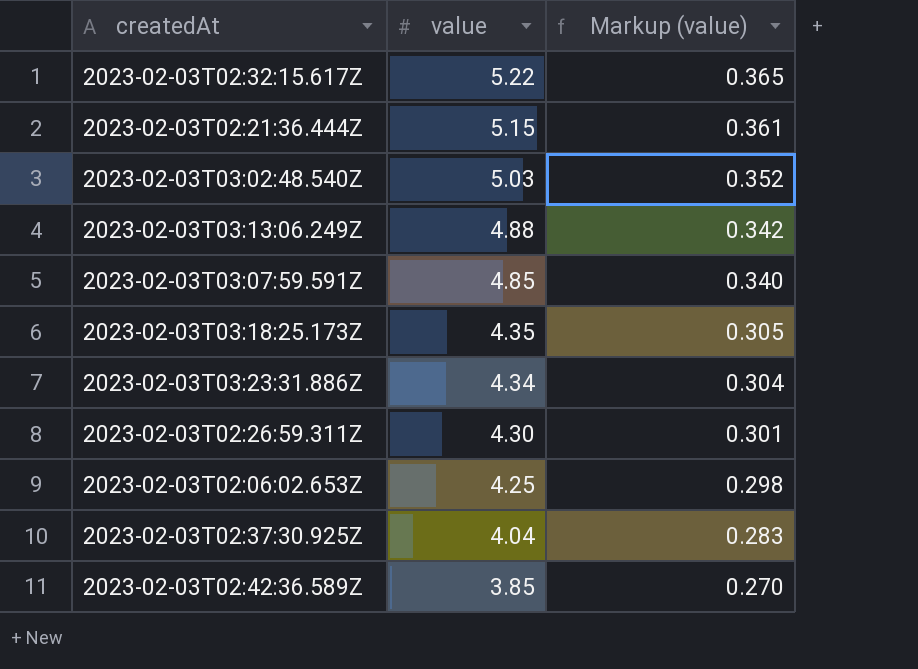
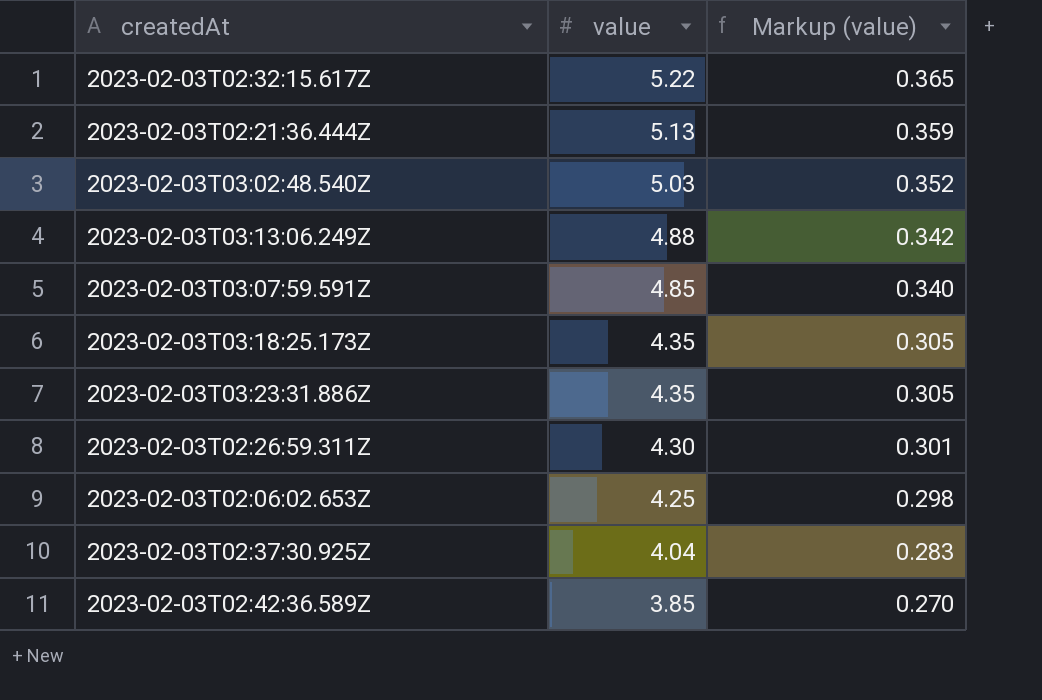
2023-02-03T02:21:36.444Z | value: 5.15 -> 5.13
2023-02-03T02:21:36.444Z | Markup (value): 0.361 -> 0.359
2023-02-03T03:23:31.886Z | value: 4.34 -> 4.35
2023-02-03T03:23:31.886Z | Markup (value): 0.304 -> 0.305

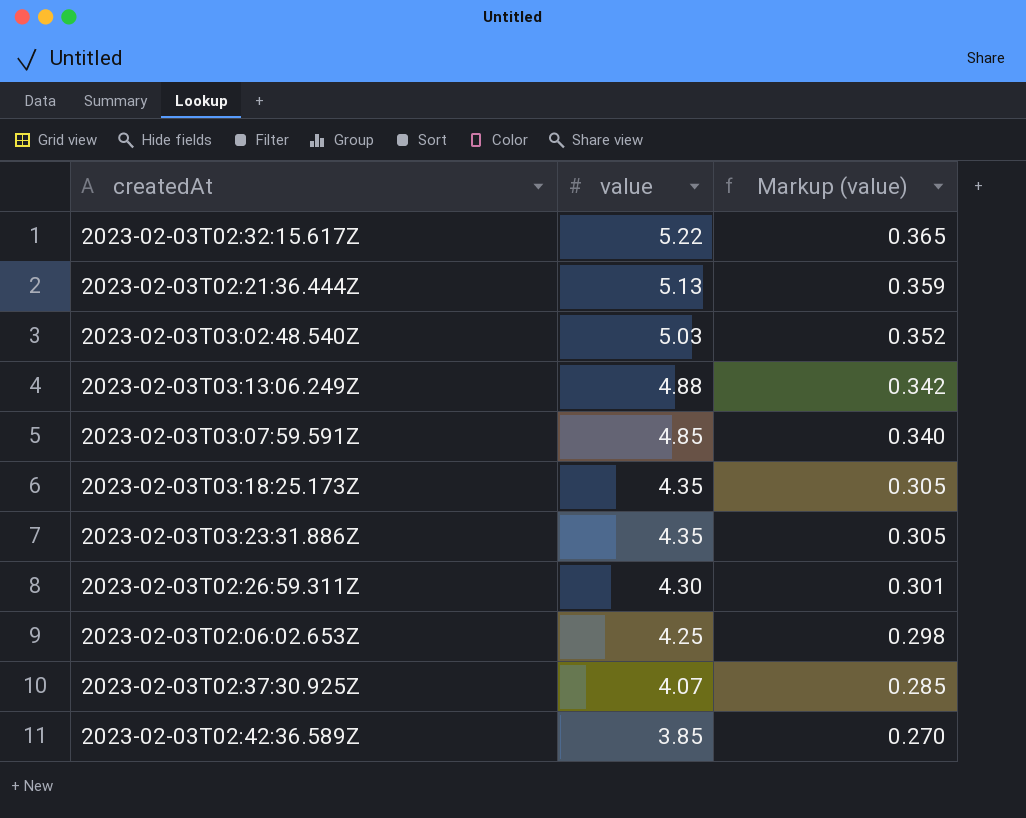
2023-02-03T02:37:30.925Z | value: 4.04 -> 4.07
2023-02-03T02:37:30.925Z | Markup (value): 0.283 -> 0.285

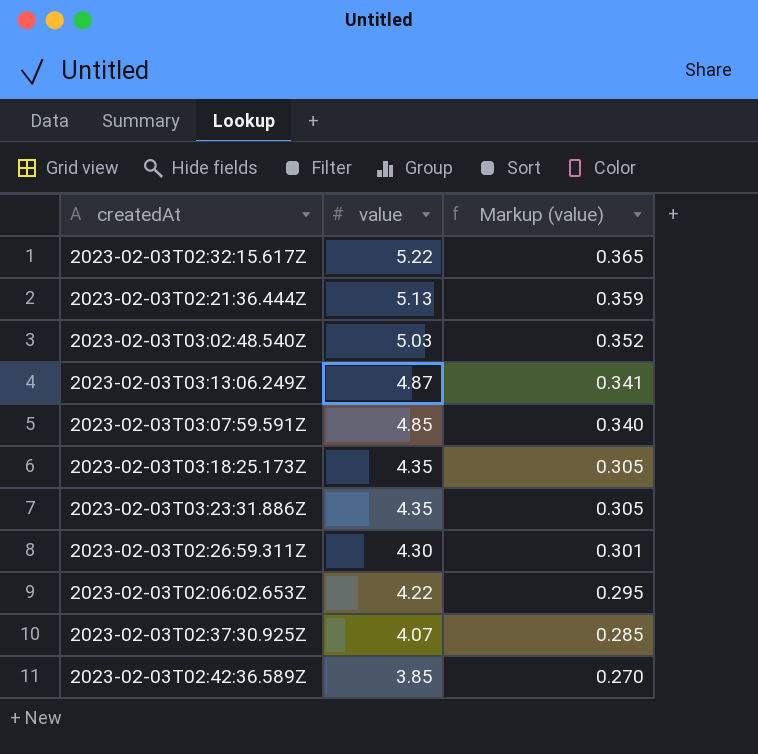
2023-02-03T03:13:06.249Z | value: 4.88 -> 4.87
2023-02-03T03:13:06.249Z | Markup (value): 0.342 -> 0.341
2023-02-03T02:06:02.653Z | value: 4.25 -> 4.22
2023-02-03T02:06:02.653Z | Markup (value): 0.298 -> 0.295

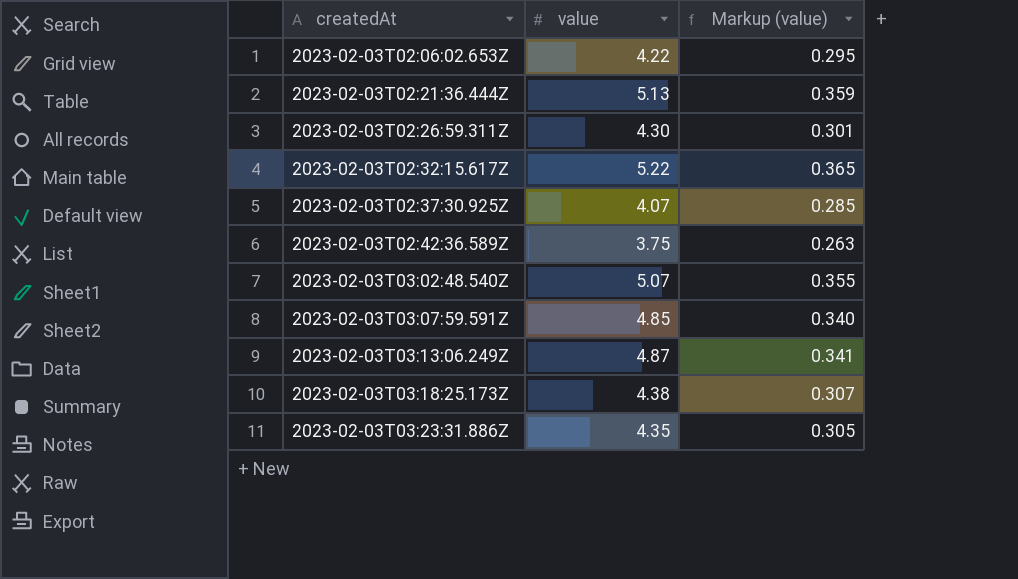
row order: value descending -> createdAt ascending
2023-02-03T02:42:36.589Z | value: 3.85 -> 3.75
2023-02-03T02:42:36.589Z | Markup (value): 0.270 -> 0.263
2023-02-03T03:02:48.540Z | value: 5.03 -> 5.07
2023-02-03T03:02:48.540Z | Markup (value): 0.352 -> 0.355
2023-02-03T03:18:25.173Z | value: 4.35 -> 4.38
2023-02-03T03:18:25.173Z | Markup (value): 0.305 -> 0.307

